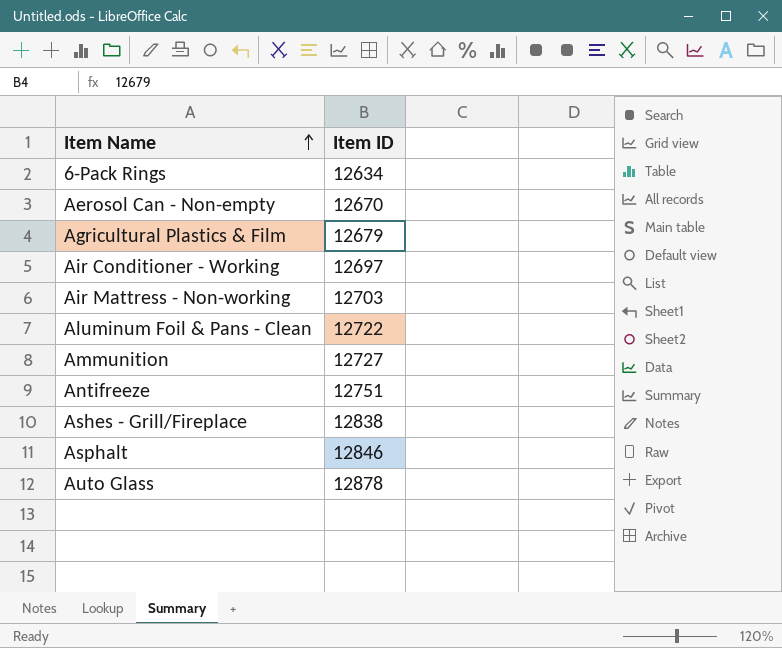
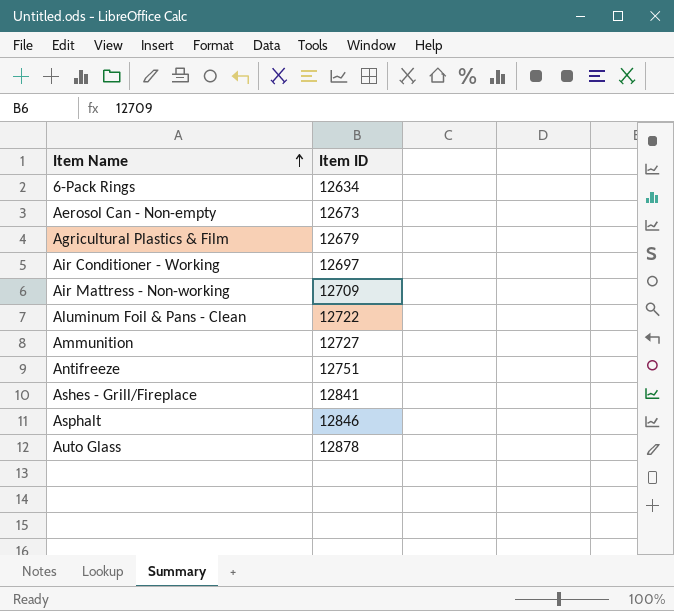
Aerosol Can - Non-empty | Item ID: 12670 -> 12673
Air Mattress - Non-working | Item ID: 12703 -> 12709
Ashes - Grill/Fireplace | Item ID: 12838 -> 12841

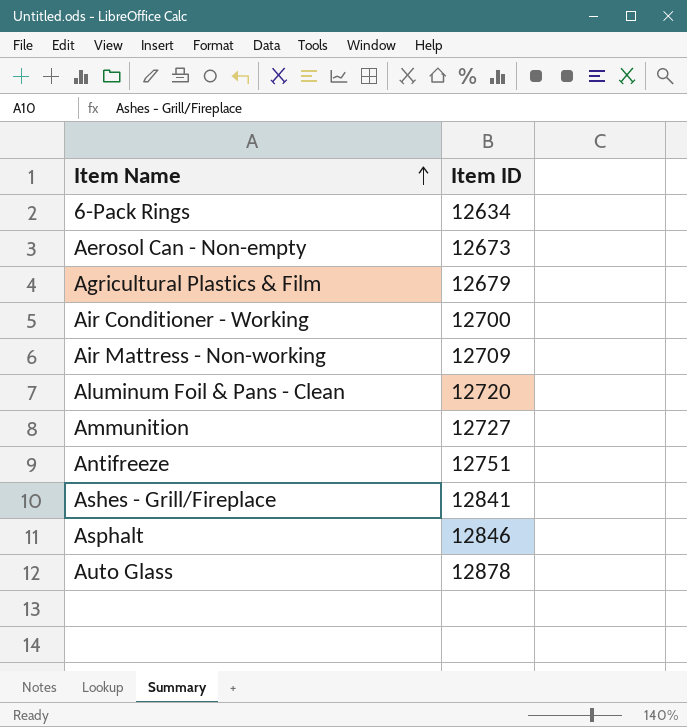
Air Conditioner - Working | Item ID: 12697 -> 12700
Aluminum Foil & Pans - Clean | Item ID: 12722 -> 12720

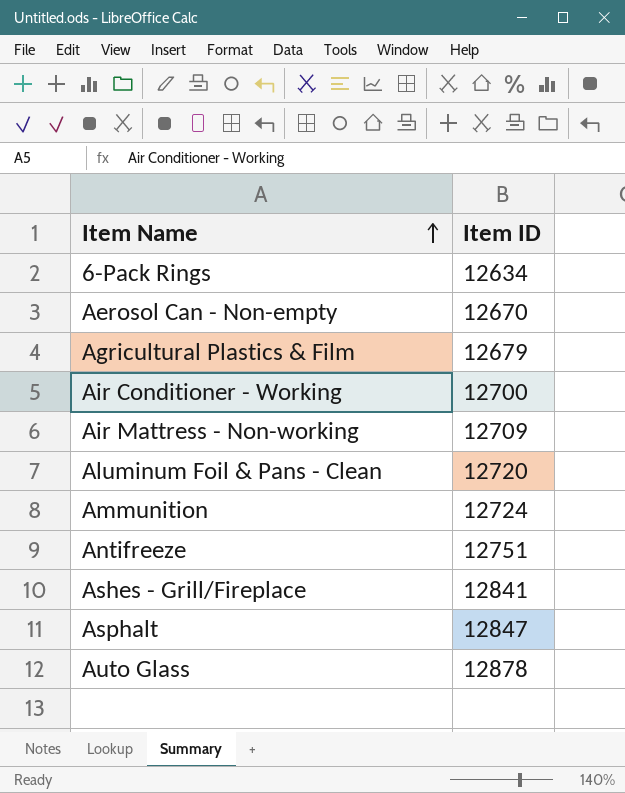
Aerosol Can - Non-empty | Item ID: 12673 -> 12670
Ammunition | Item ID: 12727 -> 12724
Asphalt | Item ID: 12846 -> 12847

